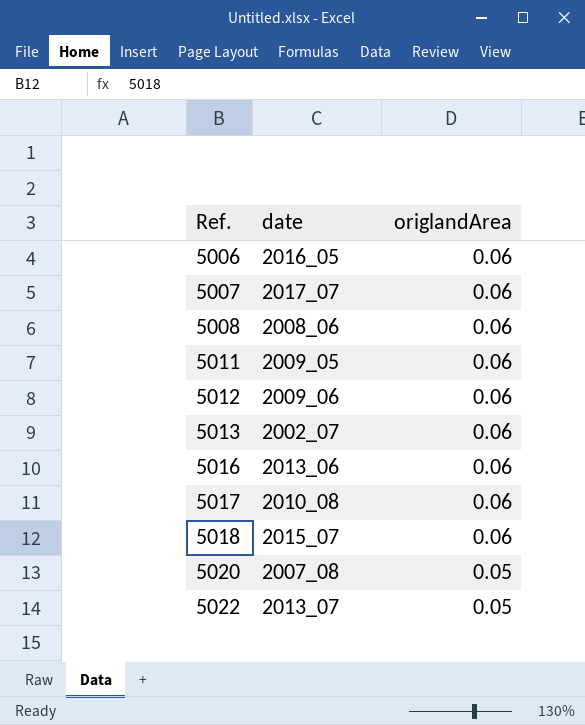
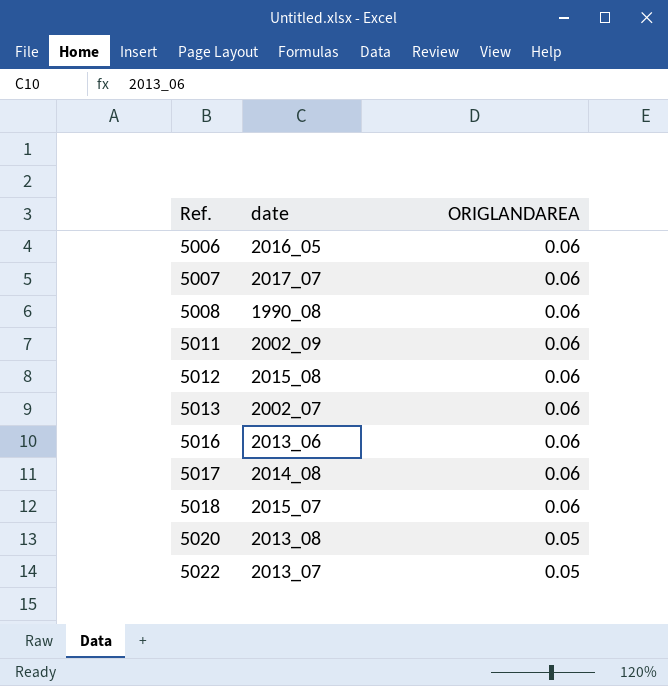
column name: origlandArea -> ORIGLANDAREA
5008 | date: 2008_06 -> 1990_08
5011 | date: 2009_05 -> 2002_09
5012 | date: 2009_06 -> 2015_08
5017 | date: 2010_08 -> 2014_08
5020 | date: 2007_08 -> 2013_08

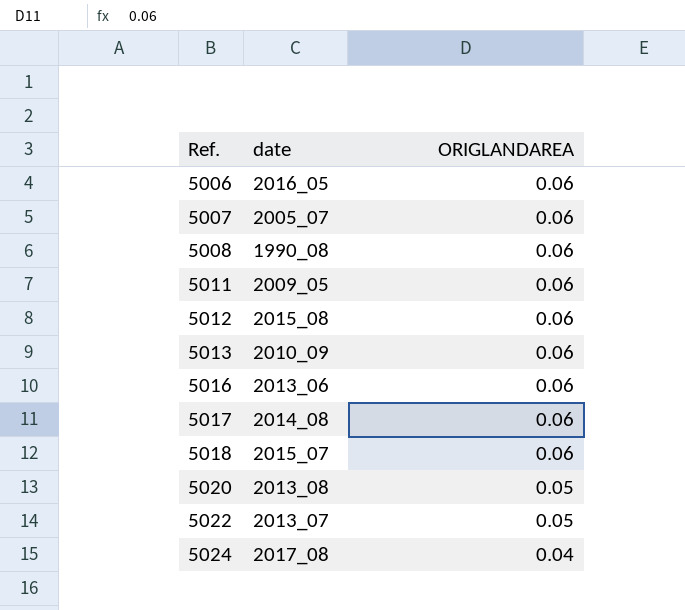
5007 | date: 2017_07 -> 2005_07
5011 | date: 2002_09 -> 2009_05
5013 | date: 2002_07 -> 2010_09
row 5024: none -> 2017_08 | 0.04

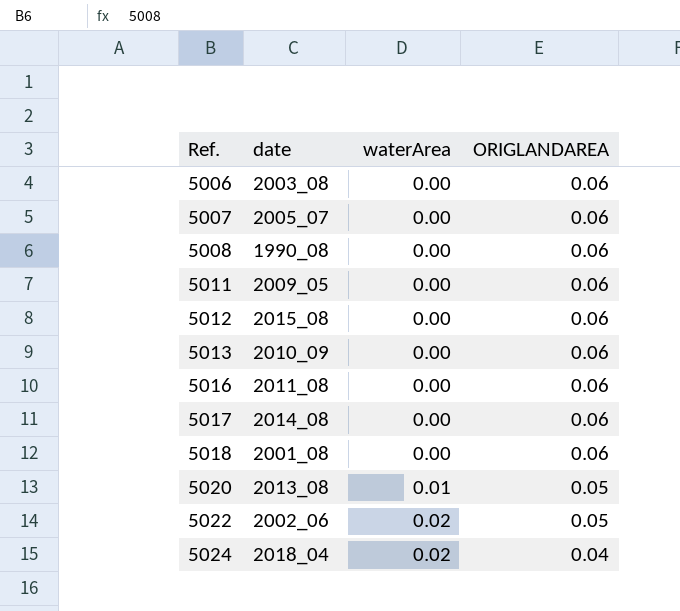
column waterArea | position: none -> 3
5006 | date: 2016_05 -> 2003_08
5016 | date: 2013_06 -> 2011_08
5018 | date: 2015_07 -> 2001_08
5022 | date: 2013_07 -> 2002_06
5024 | date: 2017_08 -> 2018_04

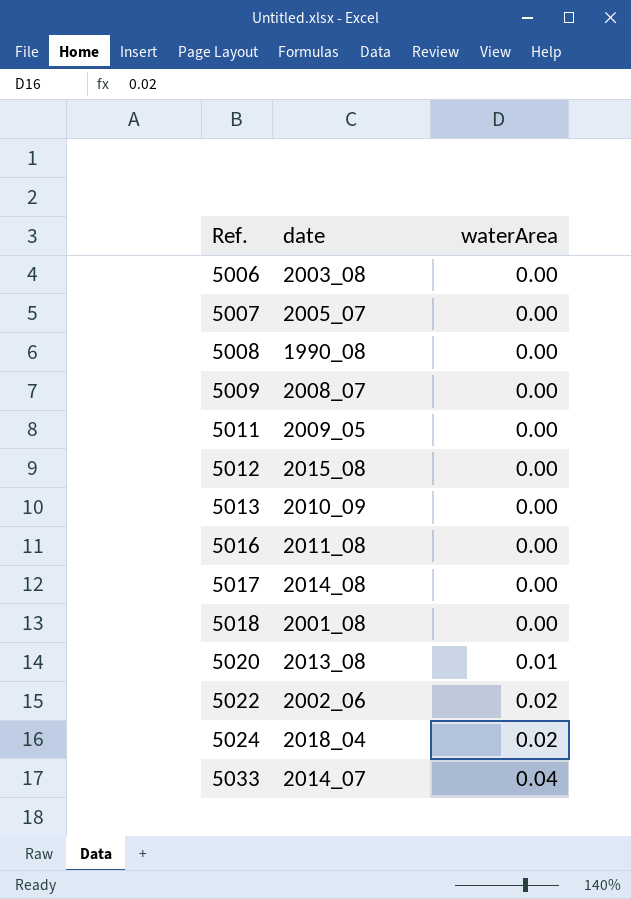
column ORIGLANDAREA | position: 4 -> none
row 5009: none -> 2008_07 | 0.00
row 5033: none -> 2014_07 | 0.04

